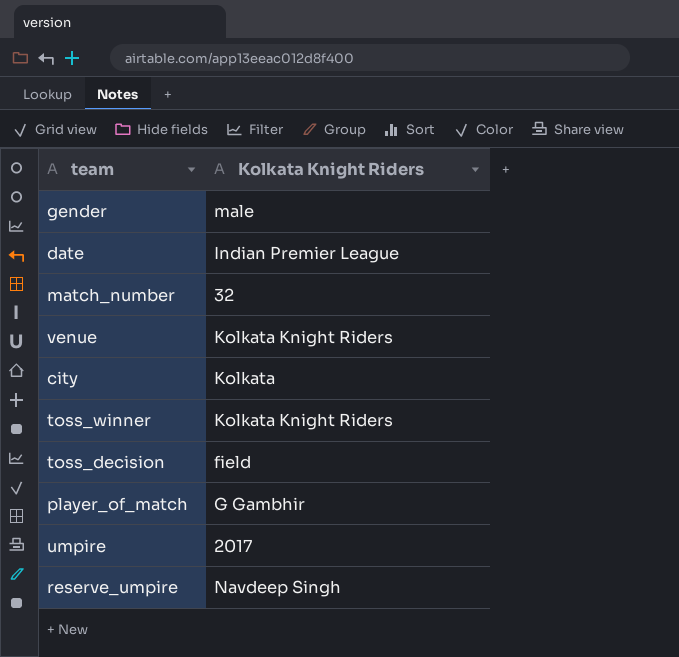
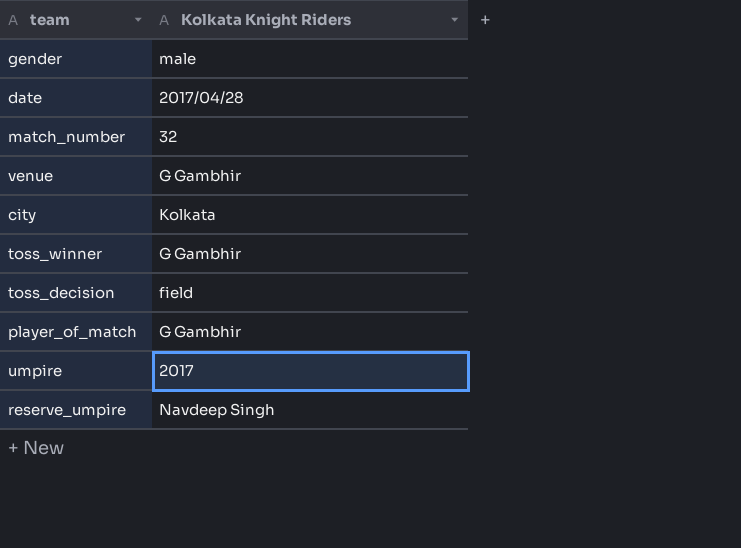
date | Kolkata Knight Riders: Indian Premier League -> 2017/04/28
venue | Kolkata Knight Riders: Kolkata Knight Riders -> G Gambhir
toss_winner | Kolkata Knight Riders: Kolkata Knight Riders -> G Gambhir

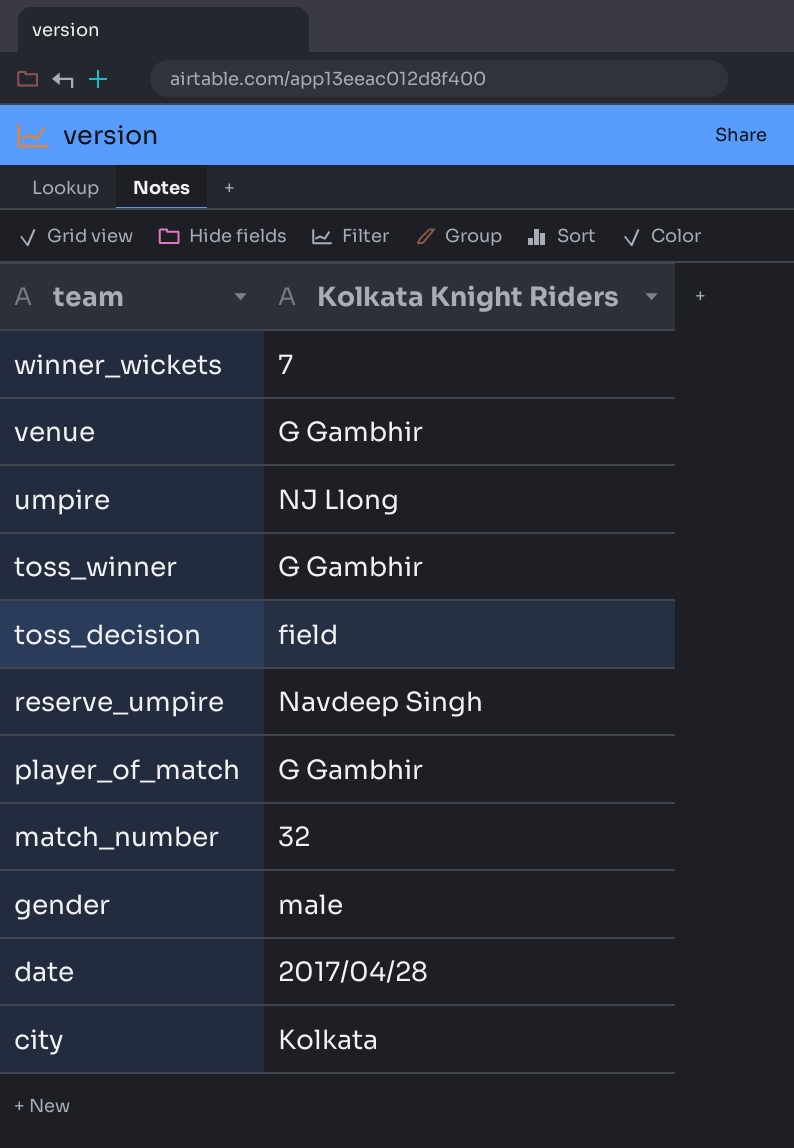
row order: none -> team descending
row winner_wickets: none -> 7
umpire | Kolkata Knight Riders: 2017 -> NJ Llong

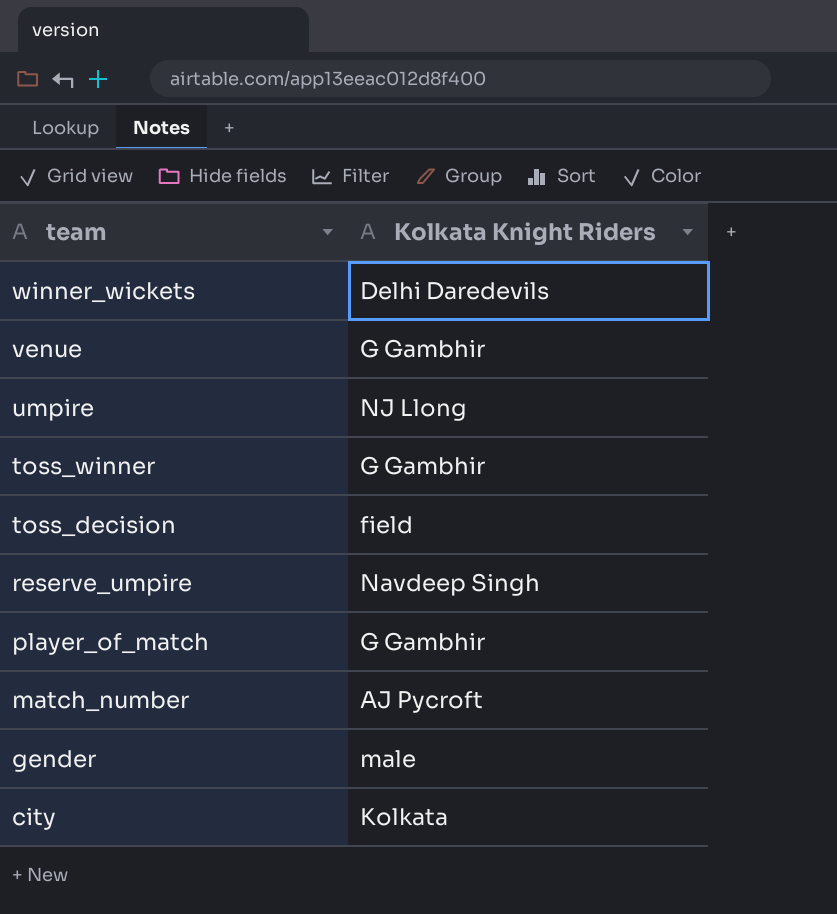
row date: 2017/04/28 -> none
winner_wickets | Kolkata Knight Riders: 7 -> Delhi Daredevils
match_number | Kolkata Knight Riders: 32 -> AJ Pycroft

